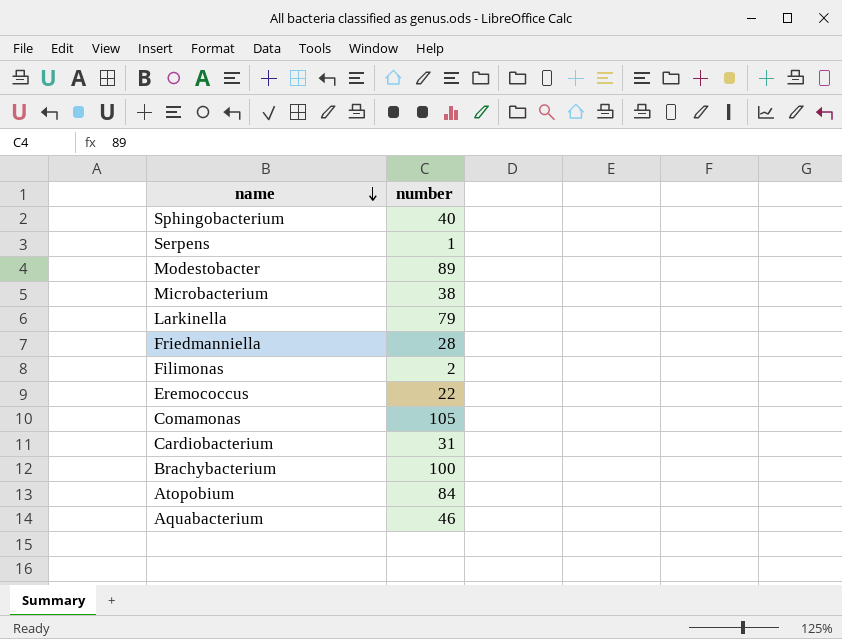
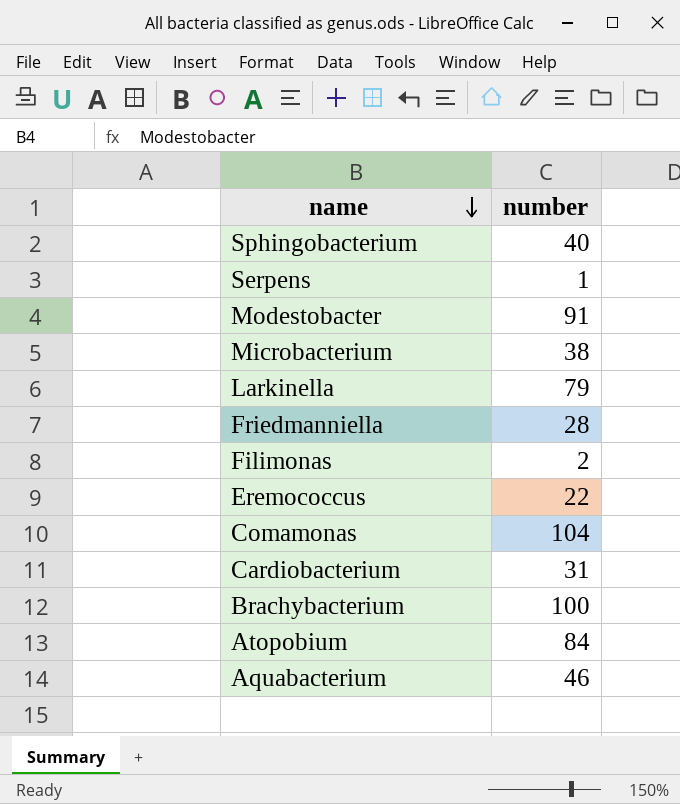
Modestobacter | number: 89 -> 91
Comamonas | number: 105 -> 104

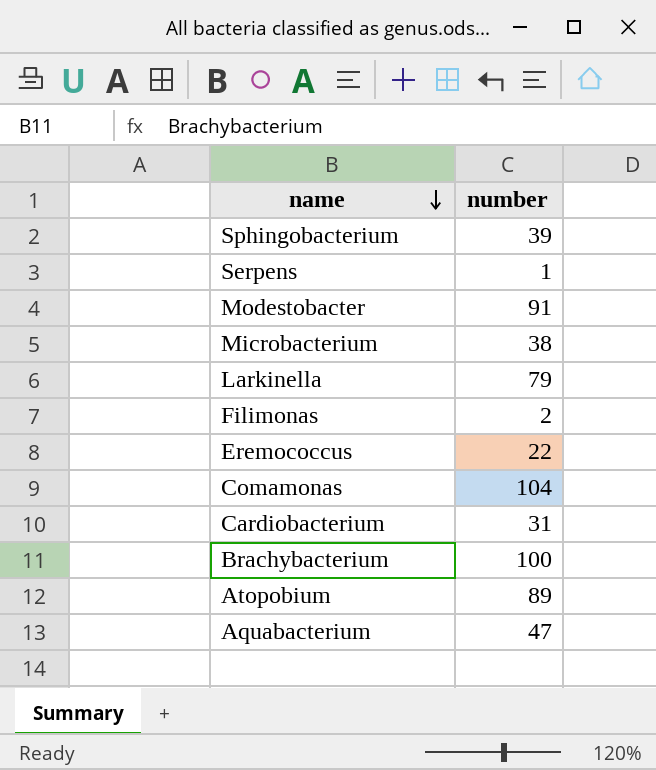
row Friedmanniella: 28 -> none
Sphingobacterium | number: 40 -> 39
Atopobium | number: 84 -> 89
Aquabacterium | number: 46 -> 47

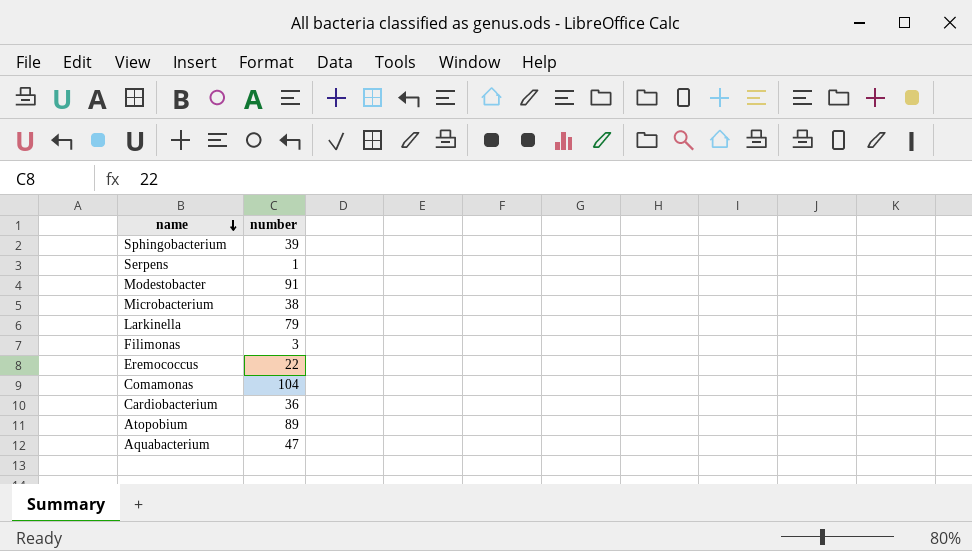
row Brachybacterium: 100 -> none
Filimonas | number: 2 -> 3
Cardiobacterium | number: 31 -> 36

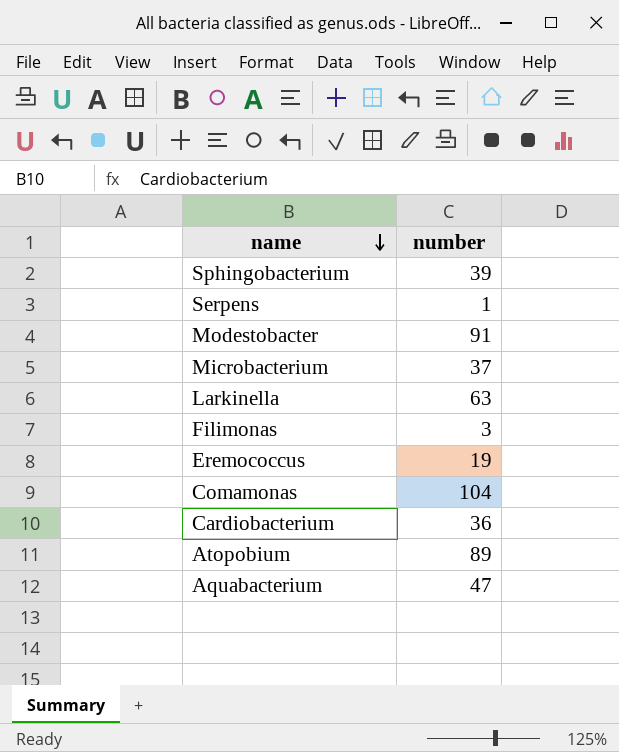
Microbacterium | number: 38 -> 37
Larkinella | number: 79 -> 63
Eremococcus | number: 22 -> 19

